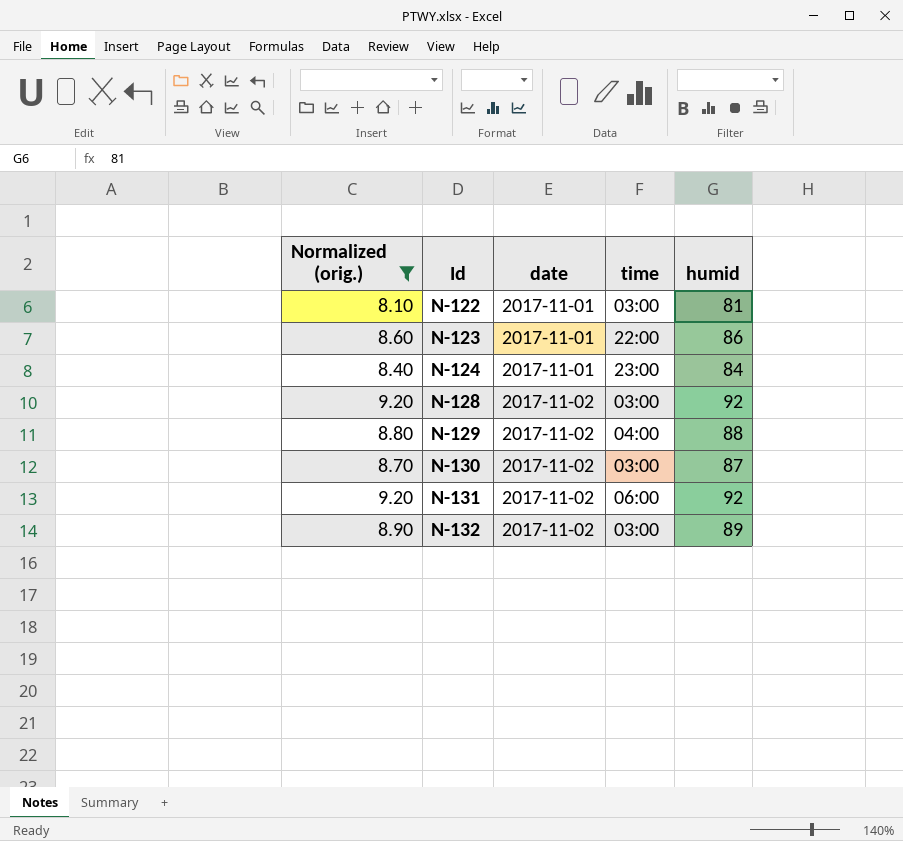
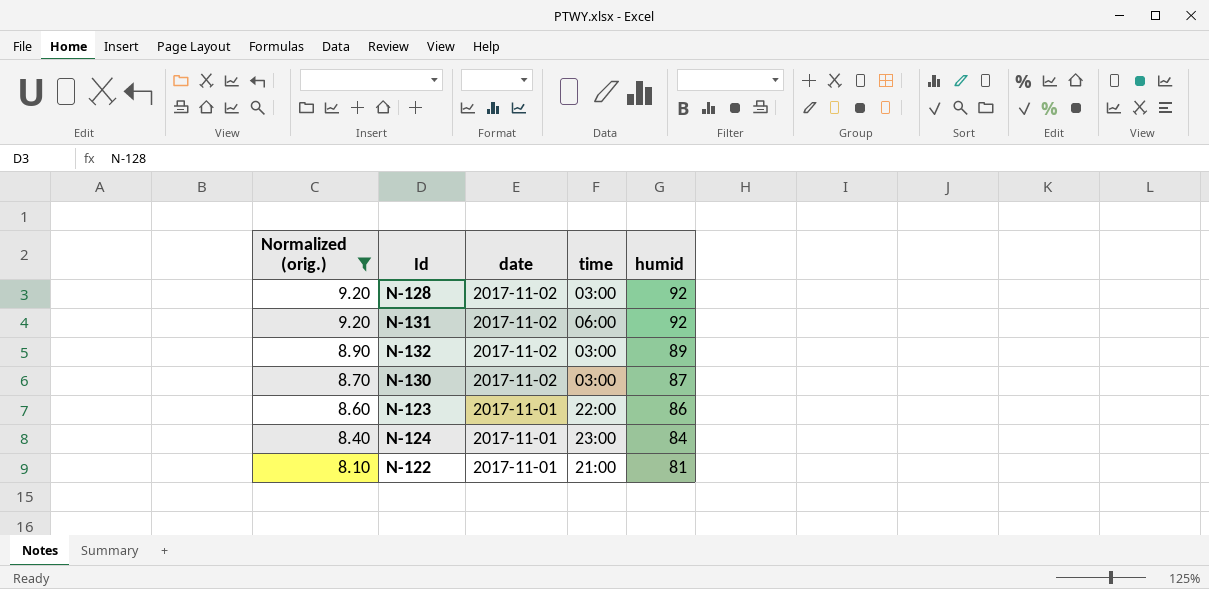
row order: Id ascending -> Normalized (orig.) descending
row N-129: 8.80 | 2017-11-02 | 04:00 | 88 -> none
N-122 | time: 03:00 -> 21:00

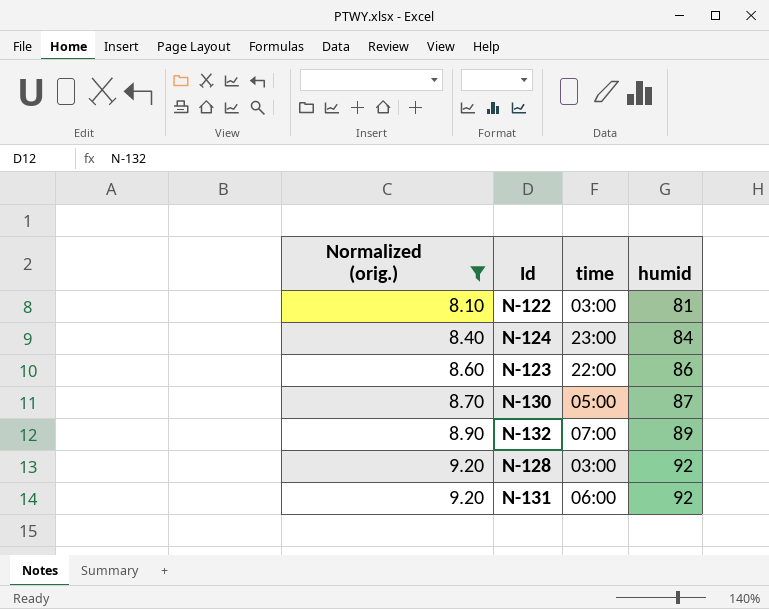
row order: Normalized (orig.) descending -> Normalized (orig.) ascending
column date | position: 3 -> none
N-122 | time: 21:00 -> 03:00
N-130 | time: 03:00 -> 05:00
N-132 | time: 03:00 -> 07:00

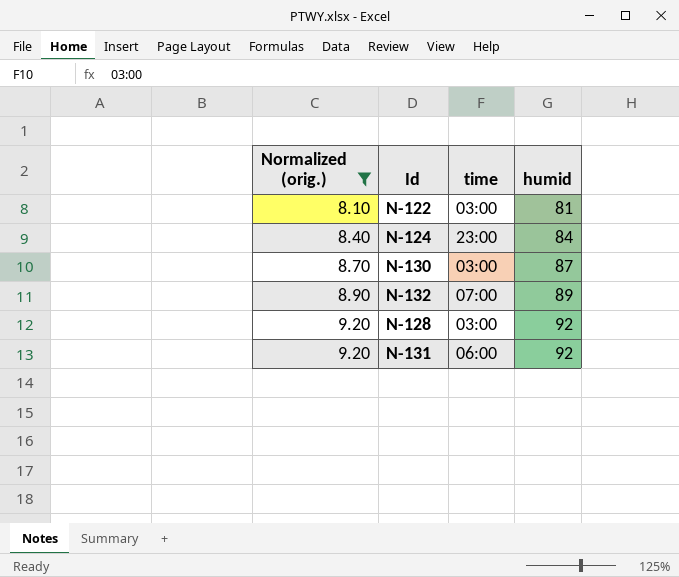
row N-123: 8.60 | 22:00 | 86 -> none
N-130 | time: 05:00 -> 03:00

